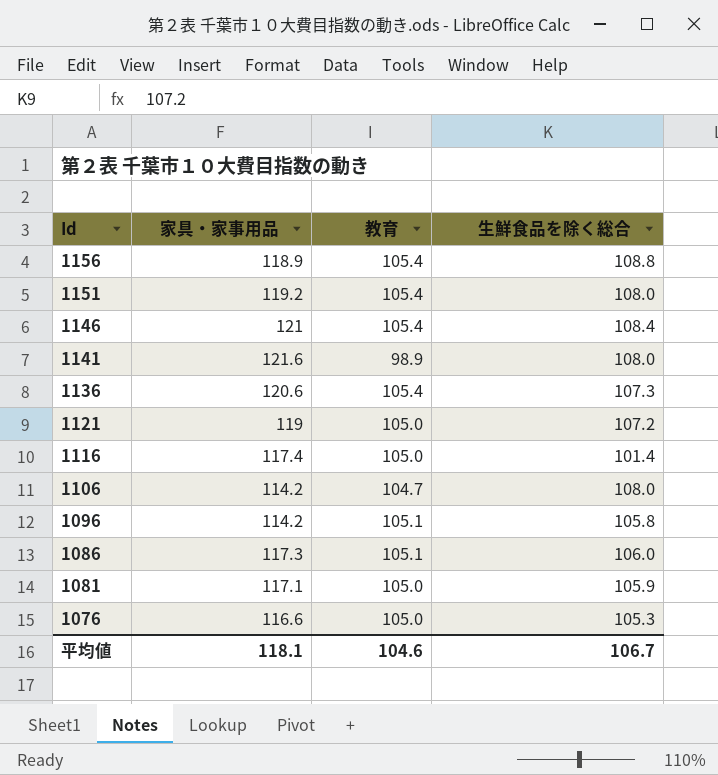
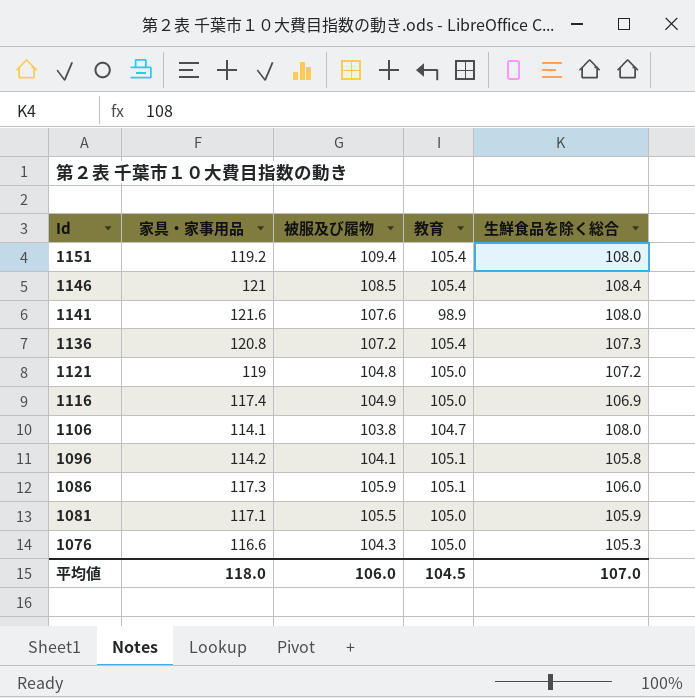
column 被服及び履物 | position: none -> 3
row 1156: 118.9 | 105.4 | 108.8 -> none
1136 | 家具・家事用品: 120.6 -> 120.8
1116 | 生鮮食品を除く総合: 101.4 -> 106.9
1106 | 家具・家事用品: 114.2 -> 114.1
平均値 | 家具・家事用品: 118.1 -> 118.0
平均値 | 教育: 104.6 -> 104.5
平均値 | 生鮮食品を除く総合: 106.7 -> 107.0

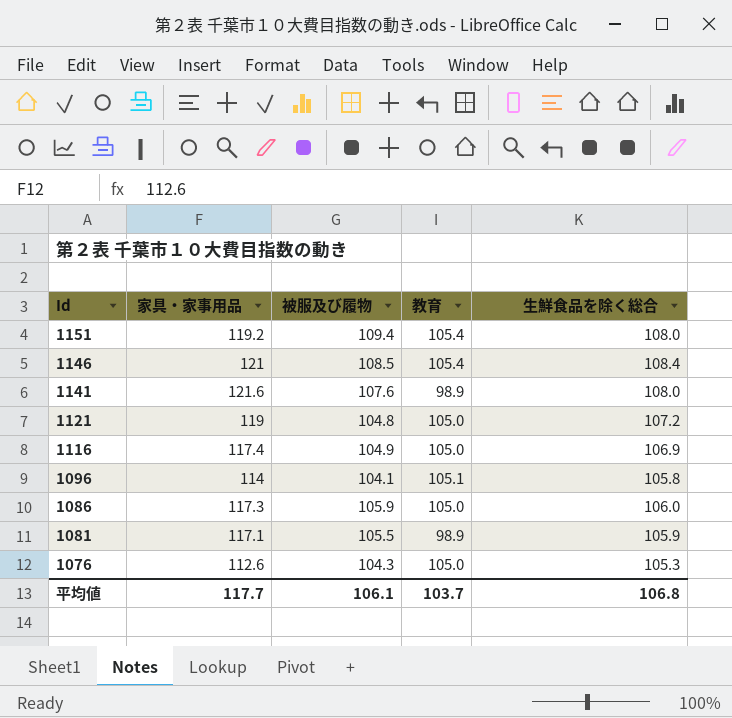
row 1136: 120.8 | 107.2 | 105.4 | 107.3 -> none
row 1106: 114.1 | 103.8 | 104.7 | 108.0 -> none
1096 | 家具・家事用品: 114.2 -> 114
1086 | 教育: 105.1 -> 105.0
1081 | 教育: 105.0 -> 98.9
1076 | 家具・家事用品: 116.6 -> 112.6
平均値 | 家具・家事用品: 118.0 -> 117.7
平均値 | 被服及び履物: 106.0 -> 106.1
平均値 | 教育: 104.5 -> 103.7
平均値 | 生鮮食品を除く総合: 107.0 -> 106.8

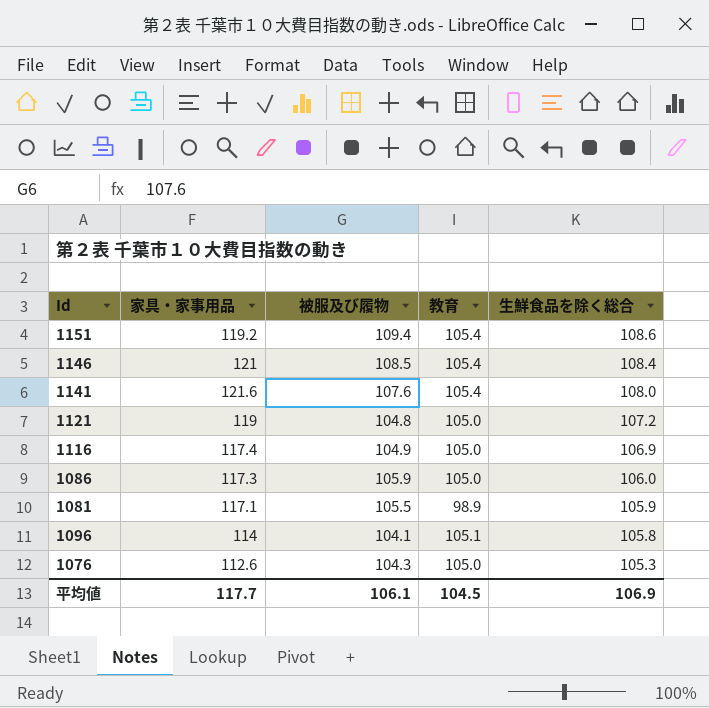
row order: Id descending -> 生鮮食品を除く総合 descending
1151 | 生鮮食品を除く総合: 108.0 -> 108.6
1141 | 教育: 98.9 -> 105.4
平均値 | 教育: 103.7 -> 104.5
平均値 | 生鮮食品を除く総合: 106.8 -> 106.9

